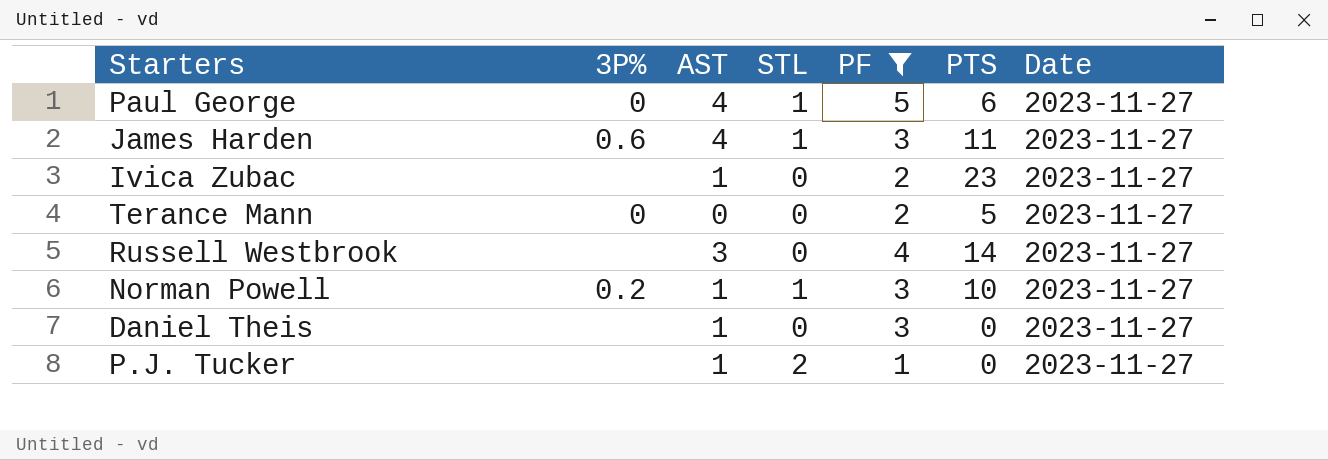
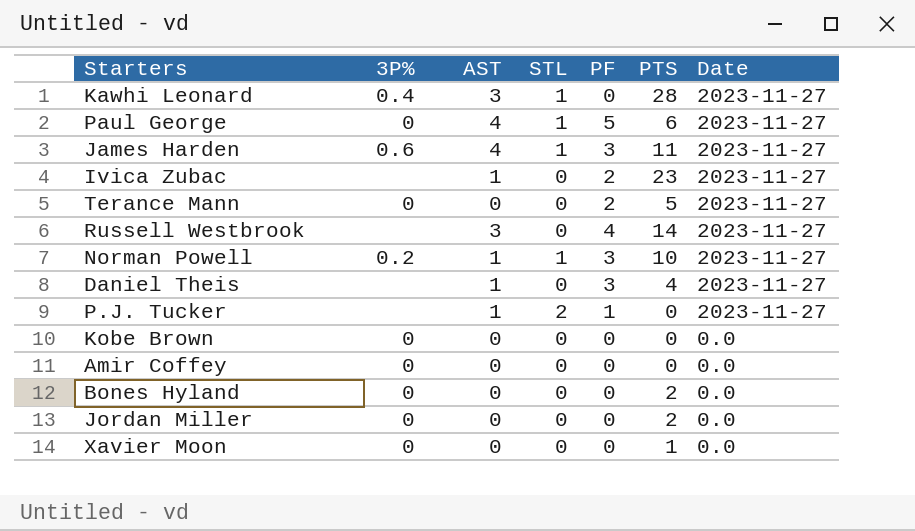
filter: PF != 0 -> none
Daniel Theis | PTS: 0 -> 4

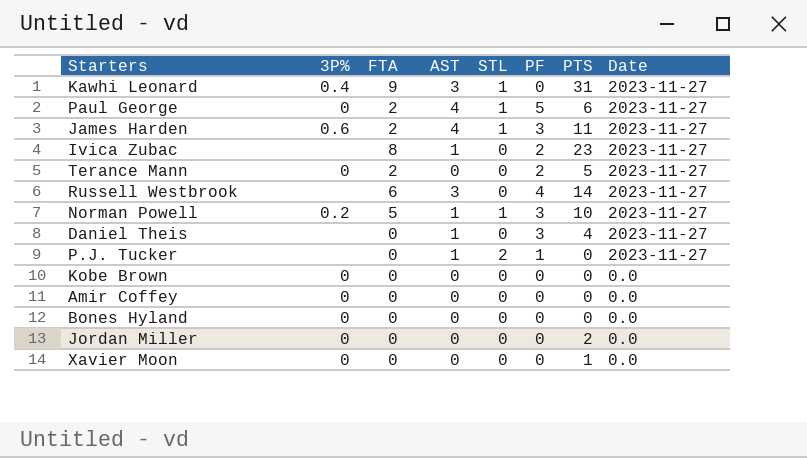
column FTA | position: none -> 3
Kawhi Leonard | PTS: 28 -> 31
Bones Hyland | PTS: 2 -> 0

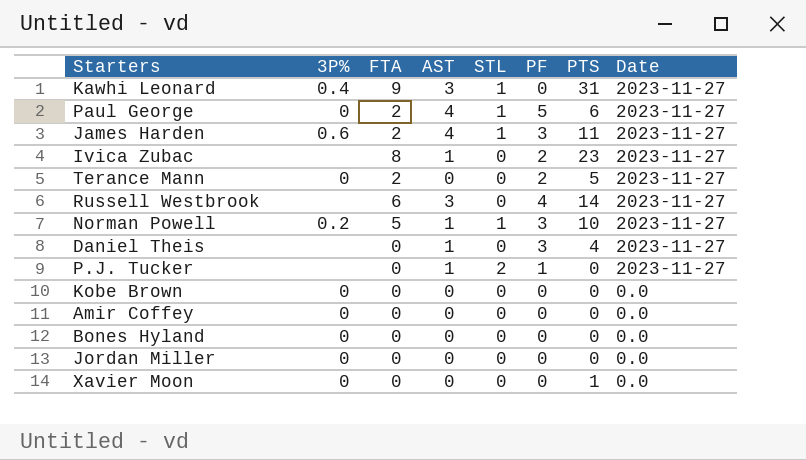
Jordan Miller | PTS: 2 -> 0

